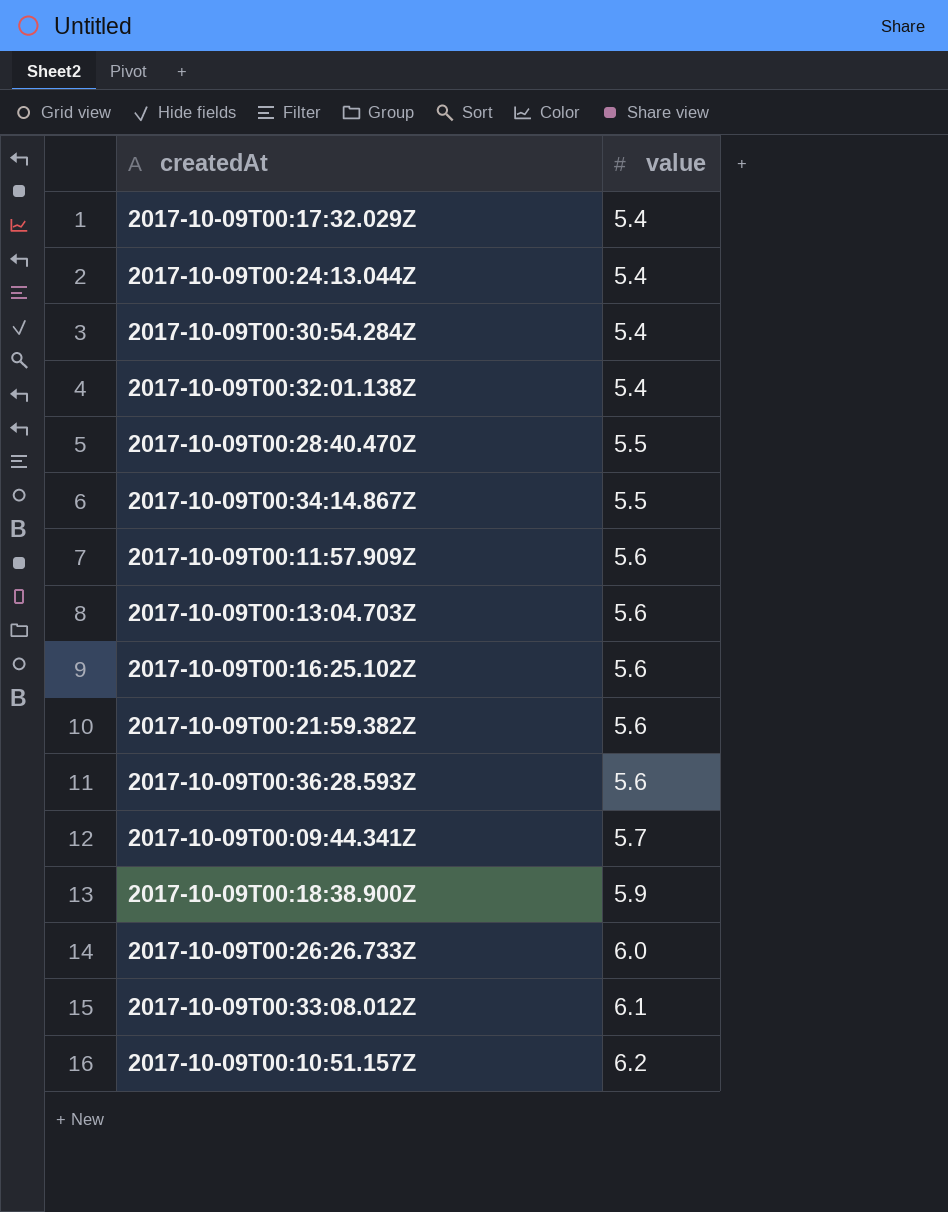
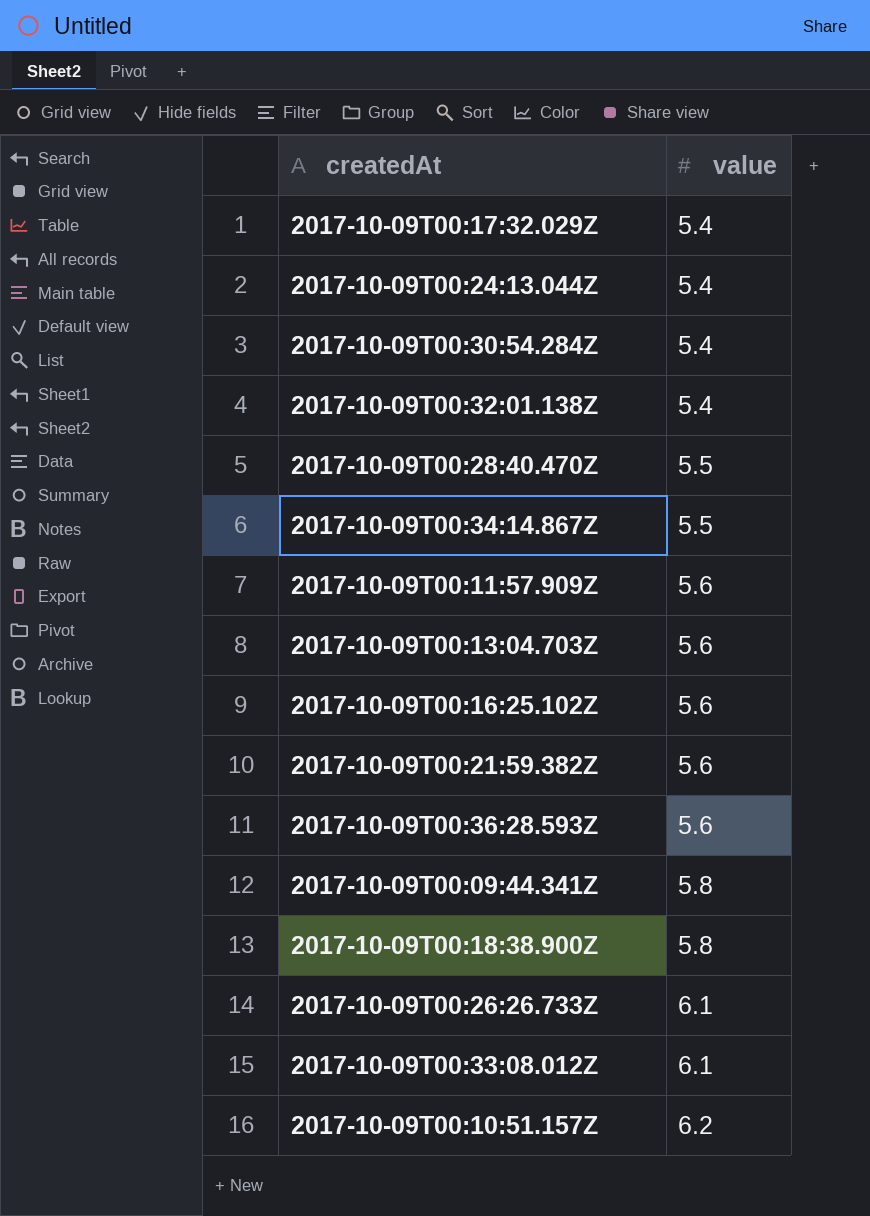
2017-10-09T00:09:44.341Z | value: 5.7 -> 5.8
2017-10-09T00:18:38.900Z | value: 5.9 -> 5.8
2017-10-09T00:26:26.733Z | value: 6.0 -> 6.1

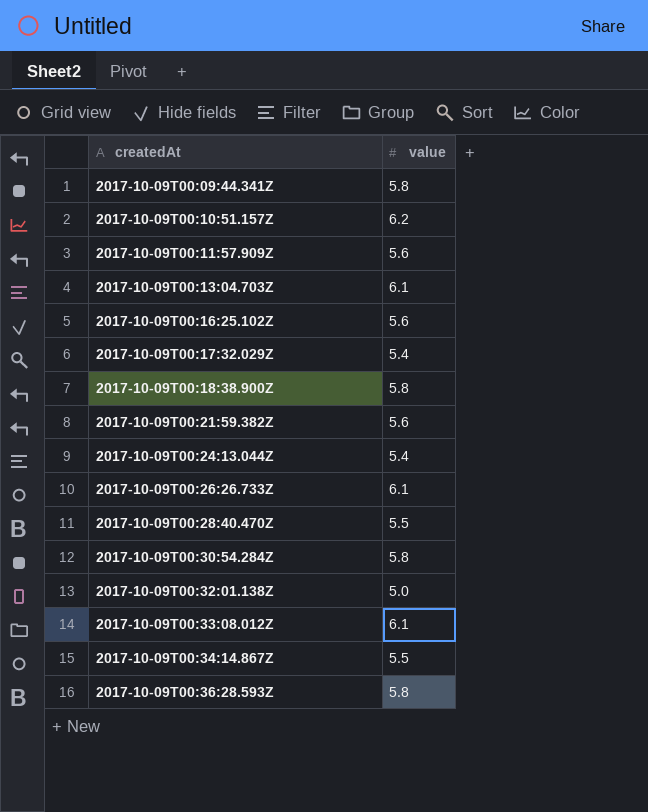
row order: value ascending -> createdAt ascending
2017-10-09T00:13:04.703Z | value: 5.6 -> 6.1
2017-10-09T00:30:54.284Z | value: 5.4 -> 5.8
2017-10-09T00:32:01.138Z | value: 5.4 -> 5.0
2017-10-09T00:36:28.593Z | value: 5.6 -> 5.8

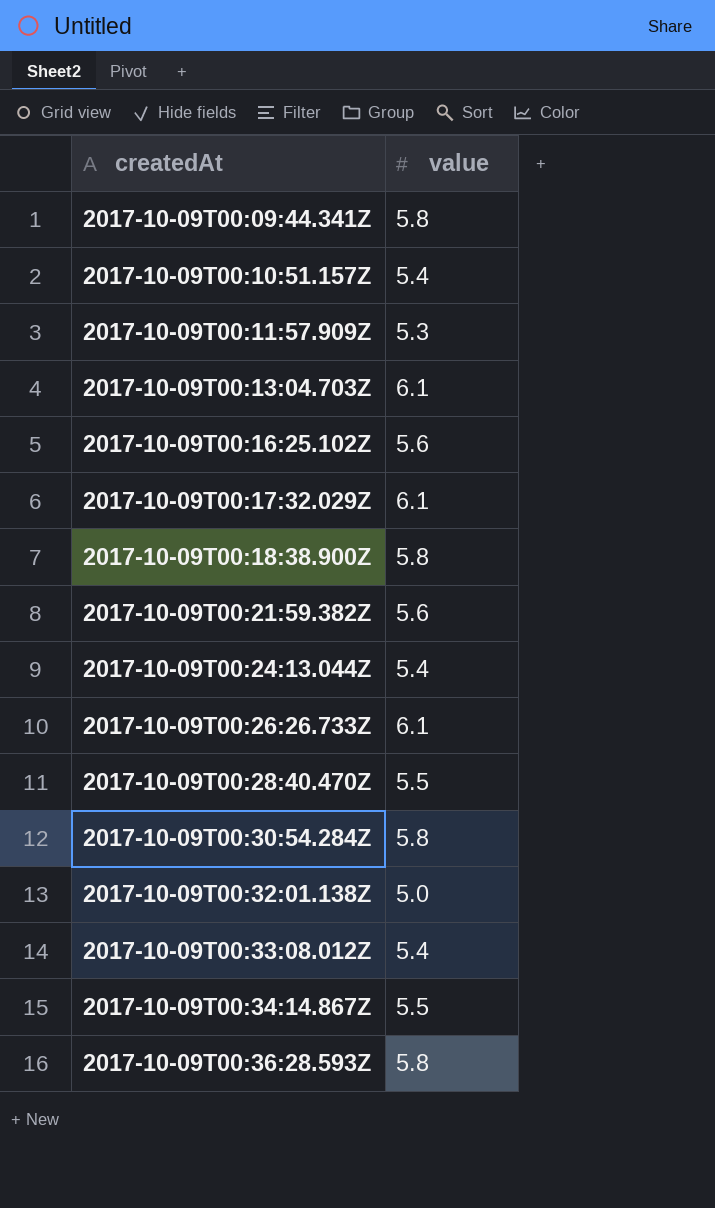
2017-10-09T00:10:51.157Z | value: 6.2 -> 5.4
2017-10-09T00:11:57.909Z | value: 5.6 -> 5.3
2017-10-09T00:17:32.029Z | value: 5.4 -> 6.1
2017-10-09T00:33:08.012Z | value: 6.1 -> 5.4

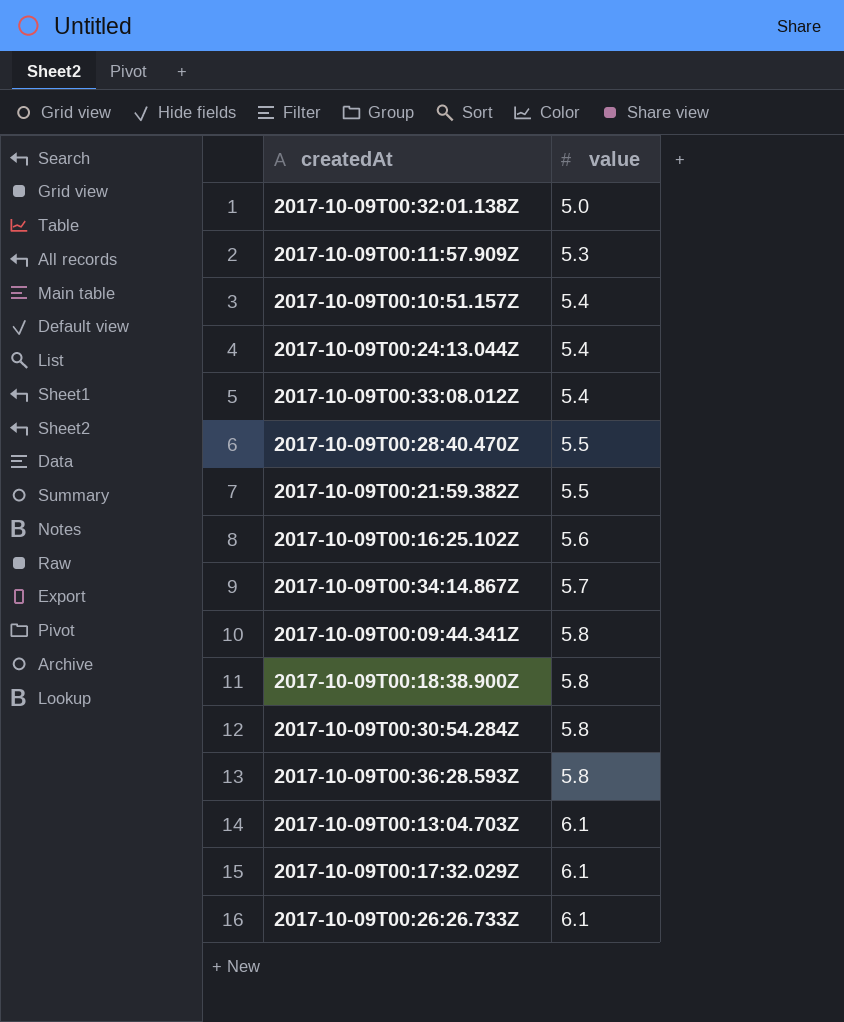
row order: createdAt ascending -> value ascending
2017-10-09T00:21:59.382Z | value: 5.6 -> 5.5
2017-10-09T00:34:14.867Z | value: 5.5 -> 5.7

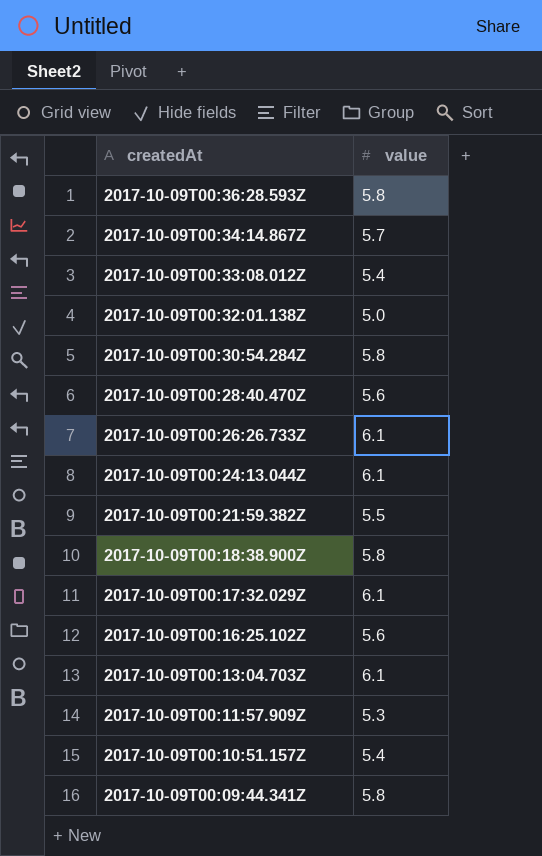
row order: value ascending -> createdAt descending
2017-10-09T00:28:40.470Z | value: 5.5 -> 5.6
2017-10-09T00:24:13.044Z | value: 5.4 -> 6.1

